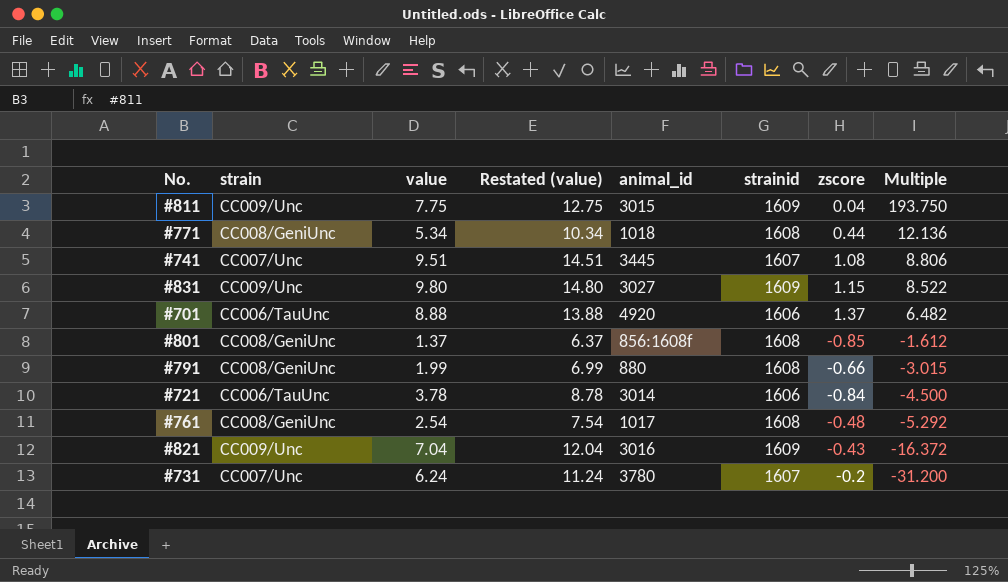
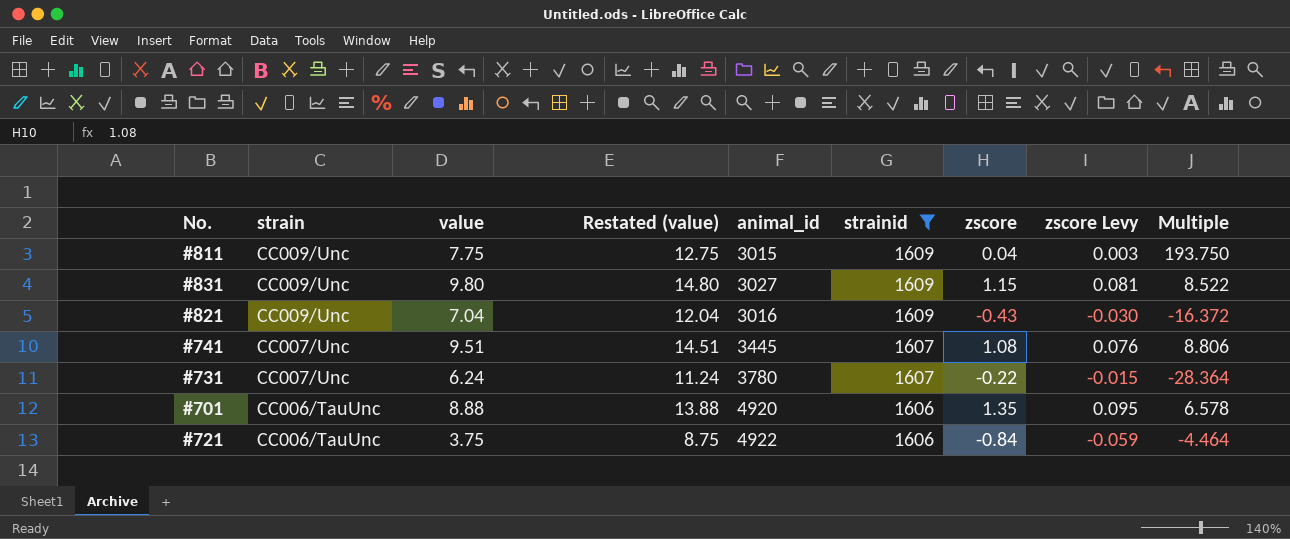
filter: none -> strainid != 1608
row order: Multiple descending -> strain descending
column zscore Levy | formula: none -> [zscore] * 0.07
#731 | zscore: -0.2 -> -0.22
#731 | Multiple: -31.200 -> -28.364
#701 | zscore: 1.37 -> 1.35
#701 | Multiple: 6.482 -> 6.578
#721 | value: 3.78 -> 3.75
#721 | Restated (value): 8.78 -> 8.75
#721 | animal_id: 3014 -> 4922
#721 | Multiple: -4.500 -> -4.464

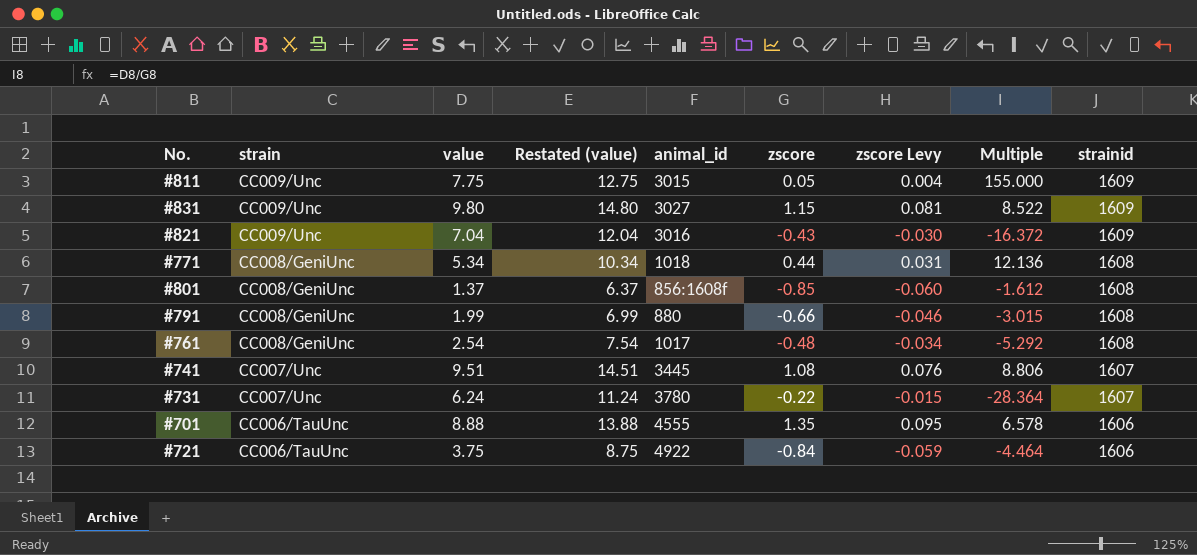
filter: strainid != 1608 -> none
column strainid | position: 6 -> 9
#811 | zscore: 0.04 -> 0.05
#811 | zscore Levy: 0.003 -> 0.004
#811 | Multiple: 193.750 -> 155.000
#701 | animal_id: 4920 -> 4555

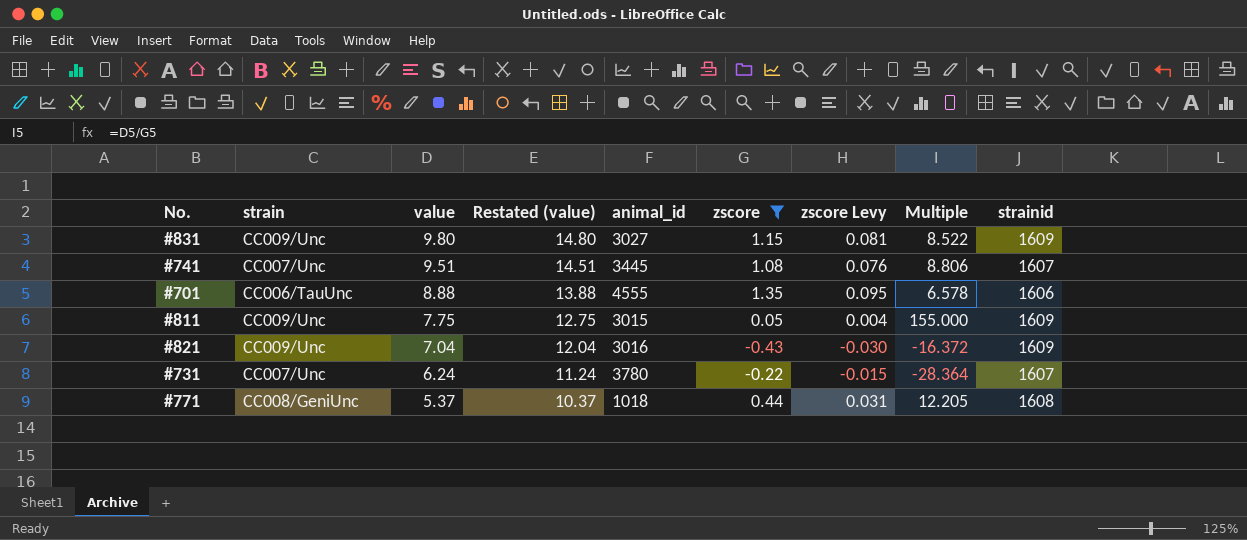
filter: none -> zscore >= -0.43
row order: strain descending -> value descending
#771 | value: 5.34 -> 5.37
#771 | Restated (value): 10.34 -> 10.37
#771 | Multiple: 12.136 -> 12.205

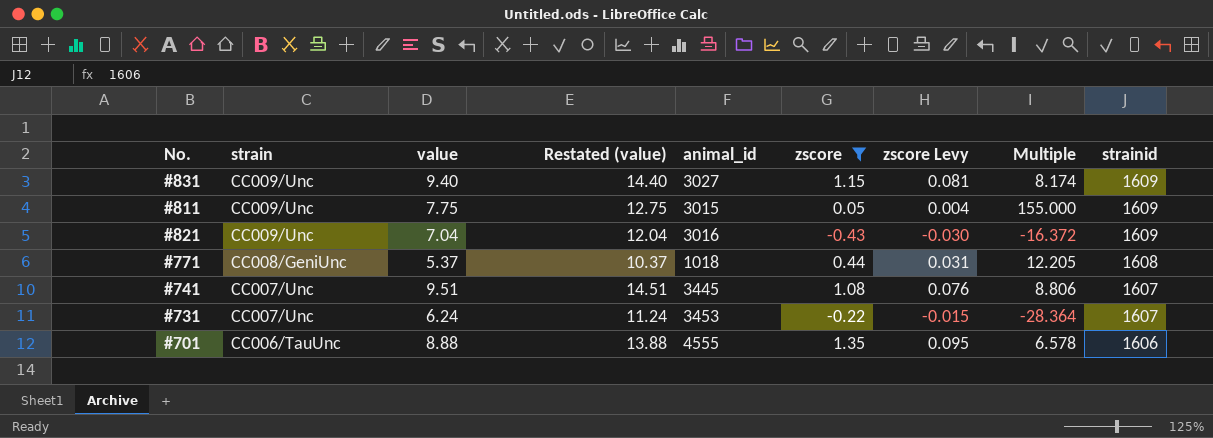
row order: value descending -> strain descending
#831 | value: 9.80 -> 9.40
#831 | Restated (value): 14.80 -> 14.40
#831 | Multiple: 8.522 -> 8.174
#731 | animal_id: 3780 -> 3453

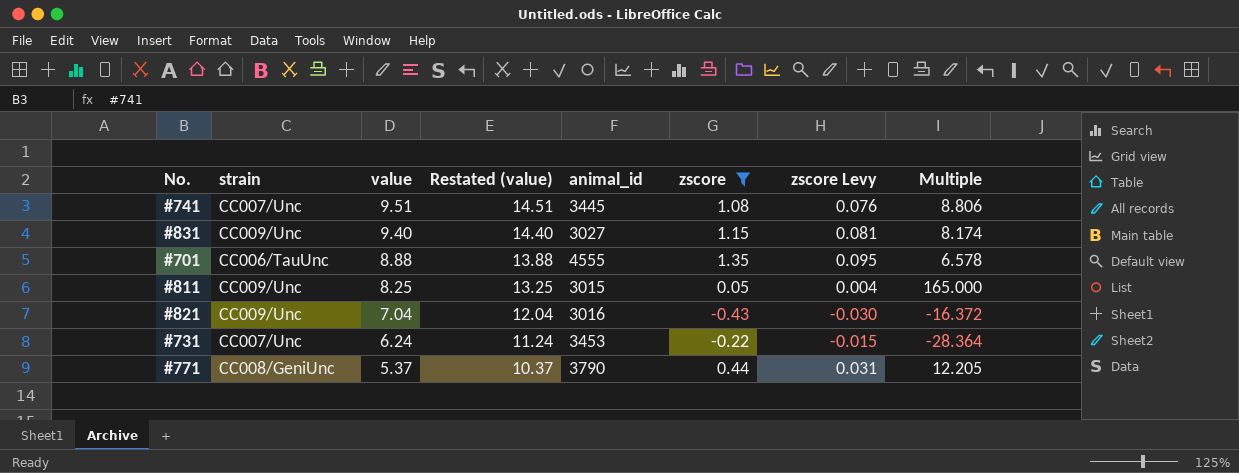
row order: strain descending -> value descending
column strainid | position: 9 -> none
#811 | value: 7.75 -> 8.25
#811 | Restated (value): 12.75 -> 13.25
#811 | Multiple: 155.000 -> 165.000
#771 | animal_id: 1018 -> 3790

